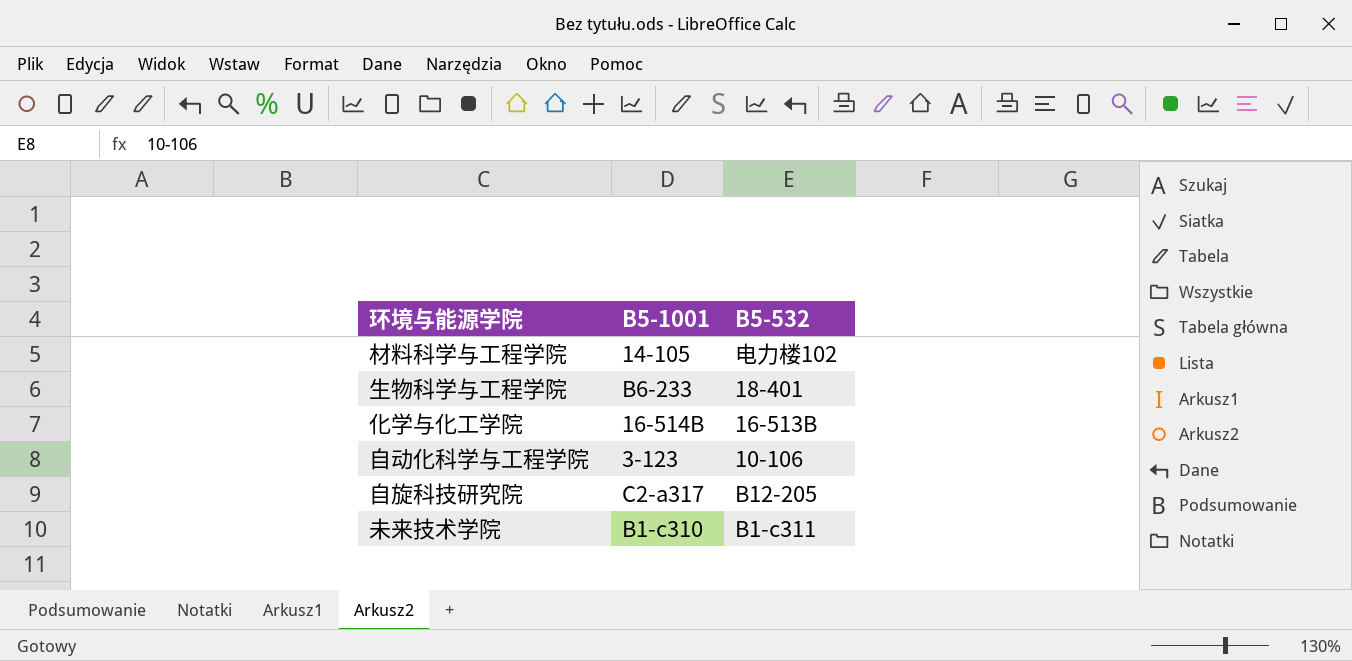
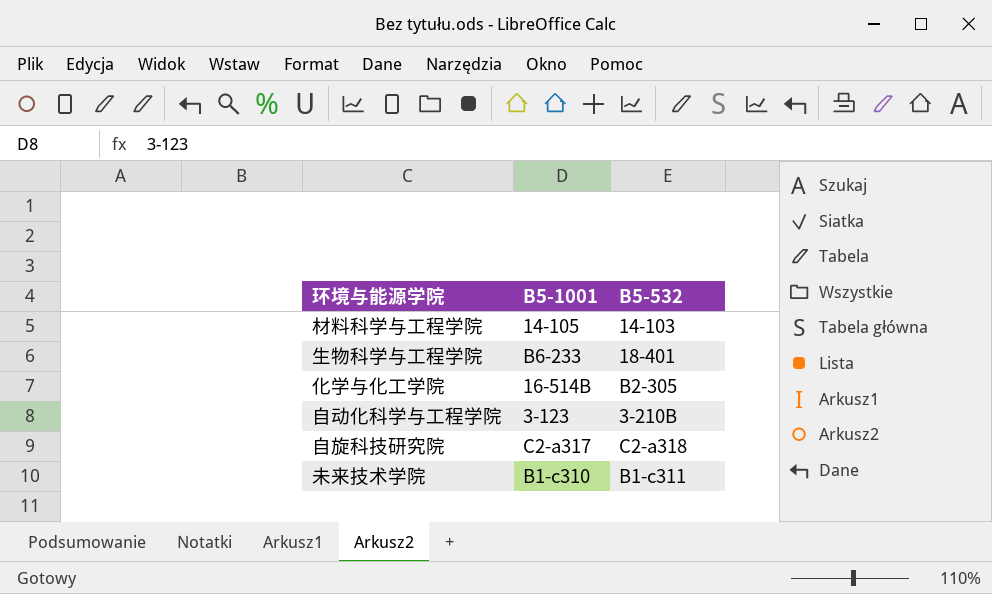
材料科学与工程学院 | B5-532: 电力楼102 -> 14-103
化学与化工学院 | B5-532: 16-513B -> B2-305
自动化科学与工程学院 | B5-532: 10-106 -> 3-210B
自旋科技研究院 | B5-532: B12-205 -> C2-a318

